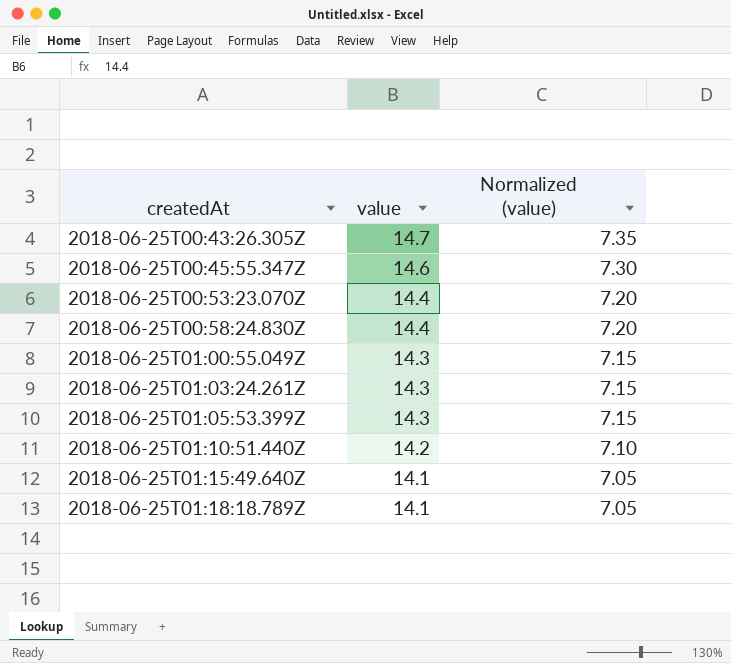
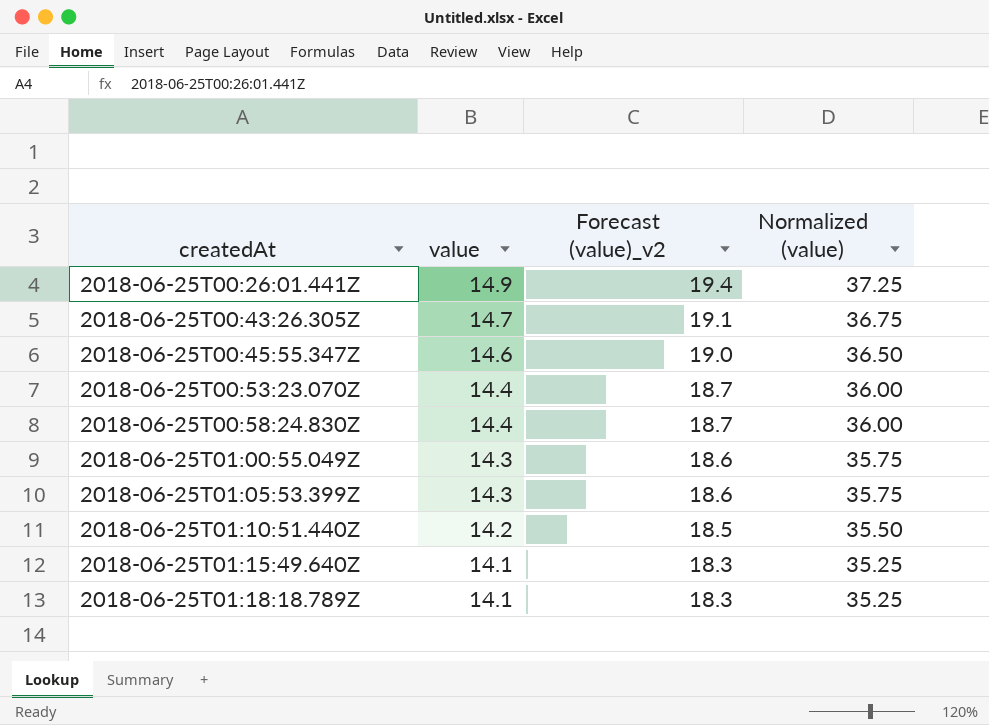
column Forecast (value)_v2 | formula: none -> [value] * 1.3
column Normalized (value) | formula: [value] * 0.5 -> [value] * 2.5
row 2018-06-25T01:03:24.261Z: 14.3 | 7.15 -> none
row 2018-06-25T00:26:01.441Z: none -> 14.9 | 19.4 | 37.25

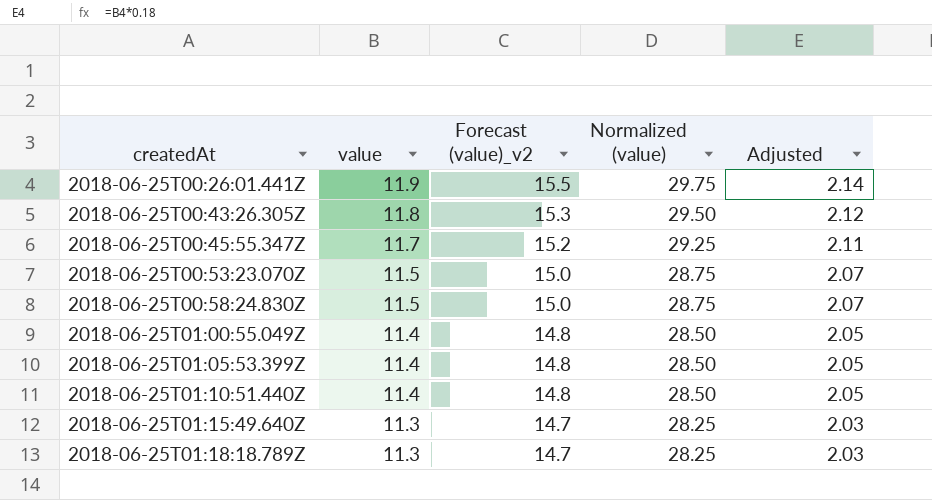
column Adjusted | formula: none -> [value] * 0.18
2018-06-25T00:26:01.441Z | value: 14.9 -> 11.9
2018-06-25T00:26:01.441Z | Forecast (value)_v2: 19.4 -> 15.5
2018-06-25T00:26:01.441Z | Normalized (value): 37.25 -> 29.75
2018-06-25T00:43:26.305Z | value: 14.7 -> 11.8
2018-06-25T00:43:26.305Z | Forecast (value)_v2: 19.1 -> 15.3
2018-06-25T00:43:26.305Z | Normalized (value): 36.75 -> 29.50
2018-06-25T00:45:55.347Z | value: 14.6 -> 11.7
2018-06-25T00:45:55.347Z | Forecast (value)_v2: 19.0 -> 15.2
2018-06-25T00:45:55.347Z | Normalized (value): 36.50 -> 29.25
2018-06-25T00:53:23.070Z | value: 14.4 -> 11.5
2018-06-25T00:53:23.070Z | Forecast (value)_v2: 18.7 -> 15.0
2018-06-25T00:53:23.070Z | Normalized (value): 36.00 -> 28.75
2018-06-25T00:58:24.830Z | value: 14.4 -> 11.5
2018-06-25T00:58:24.830Z | Forecast (value)_v2: 18.7 -> 15.0
2018-06-25T00:58:24.830Z | Normalized (value): 36.00 -> 28.75
2018-06-25T01:00:55.049Z | value: 14.3 -> 11.4
2018-06-25T01:00:55.049Z | Forecast (value)_v2: 18.6 -> 14.8
2018-06-25T01:00:55.049Z | Normalized (value): 35.75 -> 28.50
2018-06-25T01:05:53.399Z | value: 14.3 -> 11.4
2018-06-25T01:05:53.399Z | Forecast (value)_v2: 18.6 -> 14.8
2018-06-25T01:05:53.399Z | Normalized (value): 35.75 -> 28.50
2018-06-25T01:10:51.440Z | value: 14.2 -> 11.4
2018-06-25T01:10:51.440Z | Forecast (value)_v2: 18.5 -> 14.8
2018-06-25T01:10:51.440Z | Normalized (value): 35.50 -> 28.50
2018-06-25T01:15:49.640Z | value: 14.1 -> 11.3
2018-06-25T01:15:49.640Z | Forecast (value)_v2: 18.3 -> 14.7
2018-06-25T01:15:49.640Z | Normalized (value): 35.25 -> 28.25
2018-06-25T01:18:18.789Z | value: 14.1 -> 11.3
2018-06-25T01:18:18.789Z | Forecast (value)_v2: 18.3 -> 14.7
2018-06-25T01:18:18.789Z | Normalized (value): 35.25 -> 28.25

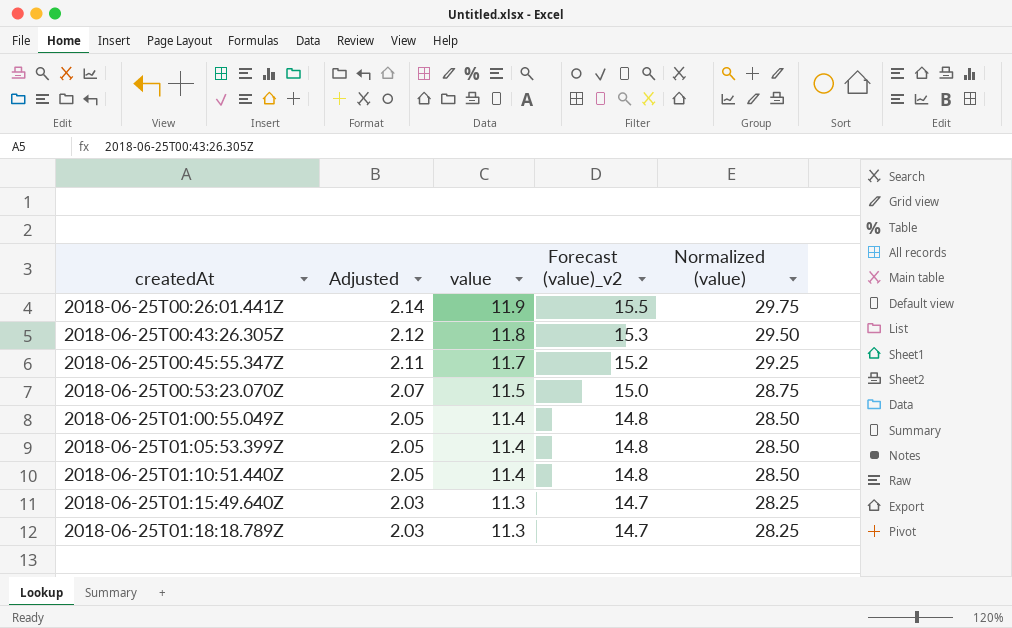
column Adjusted | position: 5 -> 2
row 2018-06-25T00:58:24.830Z: 11.5 | 15.0 | 28.75 | 2.07 -> none

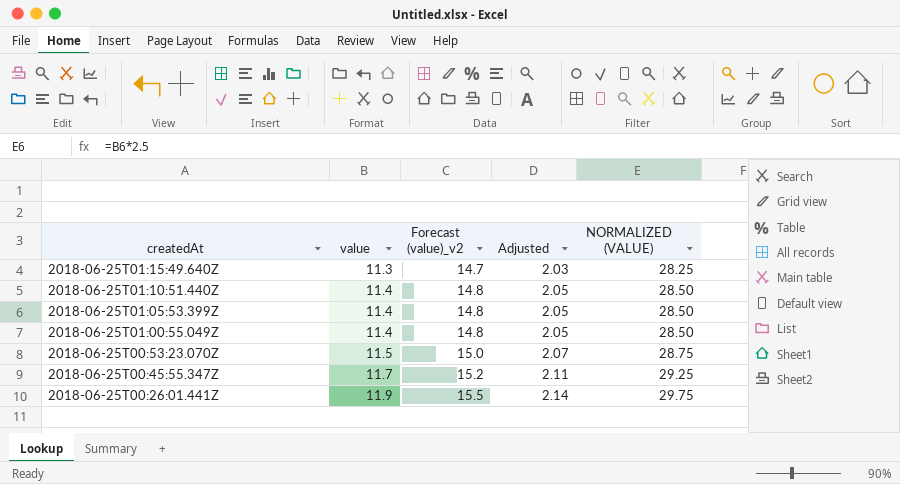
row order: createdAt ascending -> createdAt descending
column Adjusted | position: 2 -> 4
column name: Normalized (value) -> NORMALIZED (VALUE)
row 2018-06-25T00:43:26.305Z: 2.12 | 11.8 | 15.3 | 29.50 -> none
row 2018-06-25T01:18:18.789Z: 2.03 | 11.3 | 14.7 | 28.25 -> none

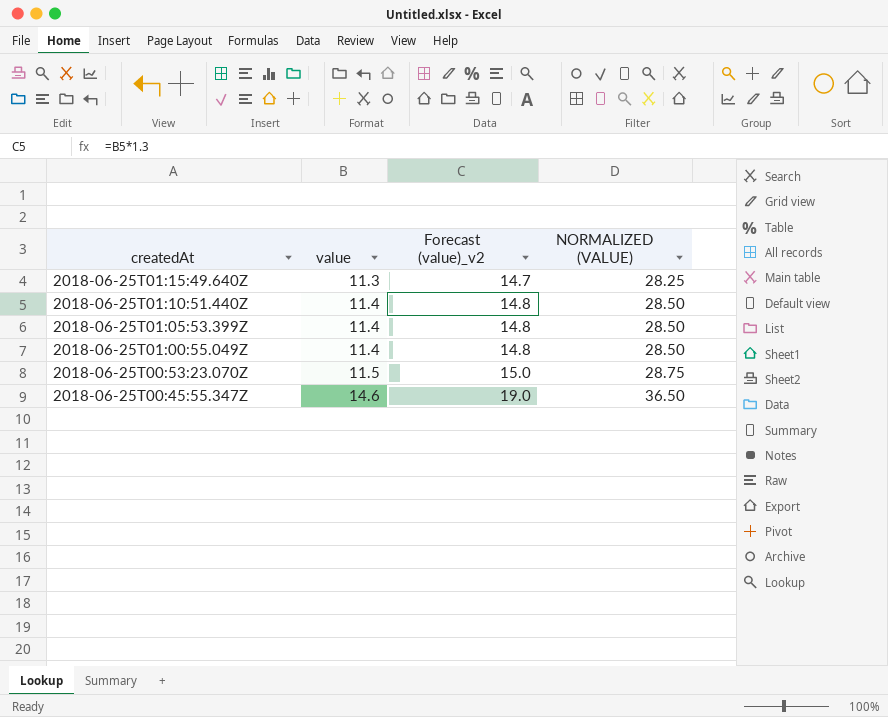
column Adjusted | formula: [value] * 0.18 -> none
row 2018-06-25T00:26:01.441Z: 11.9 | 15.5 | 2.14 | 29.75 -> none
2018-06-25T00:45:55.347Z | value: 11.7 -> 14.6
2018-06-25T00:45:55.347Z | Forecast (value)_v2: 15.2 -> 19.0
2018-06-25T00:45:55.347Z | NORMALIZED (VALUE): 29.25 -> 36.50

